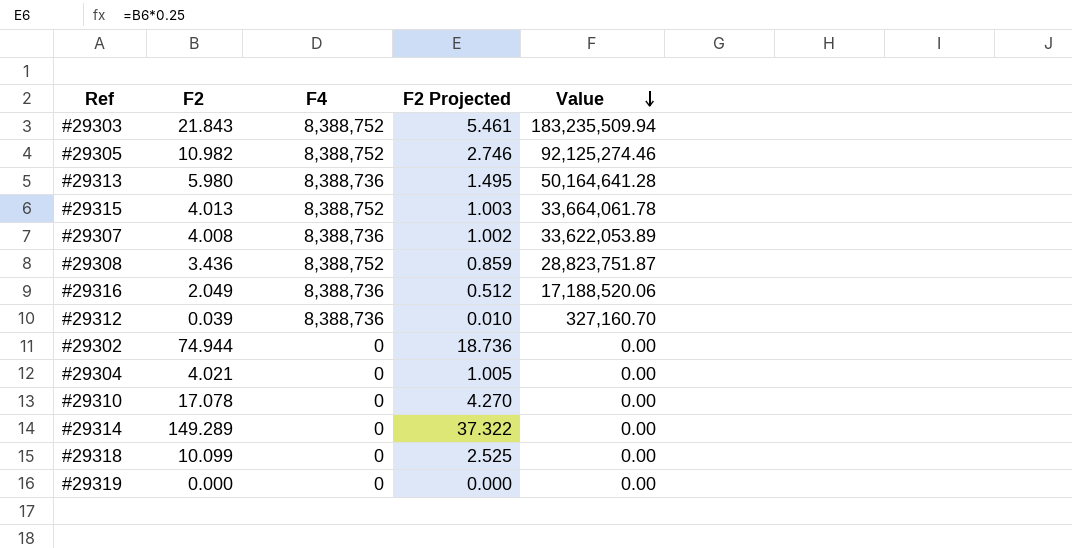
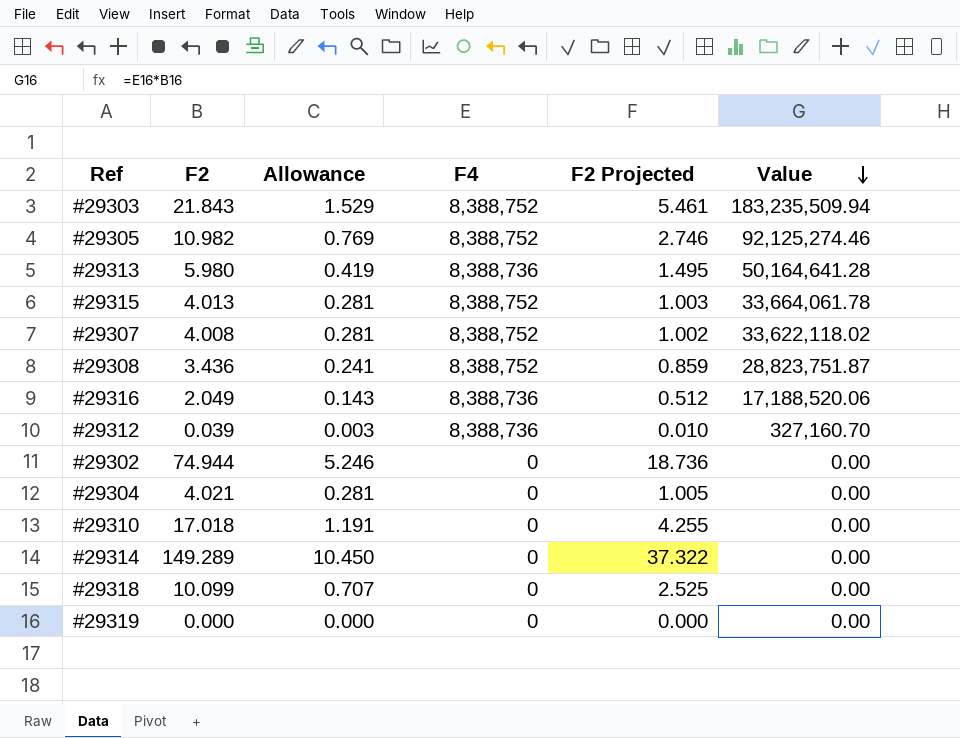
column Allowance | formula: none -> [F2] * 0.07
#29307 | F4: 8,388,736 -> 8,388,752
#29307 | Value: 33,622,053.89 -> 33,622,118.02
#29310 | F2: 17.078 -> 17.018
#29310 | F2 Projected: 4.270 -> 4.255

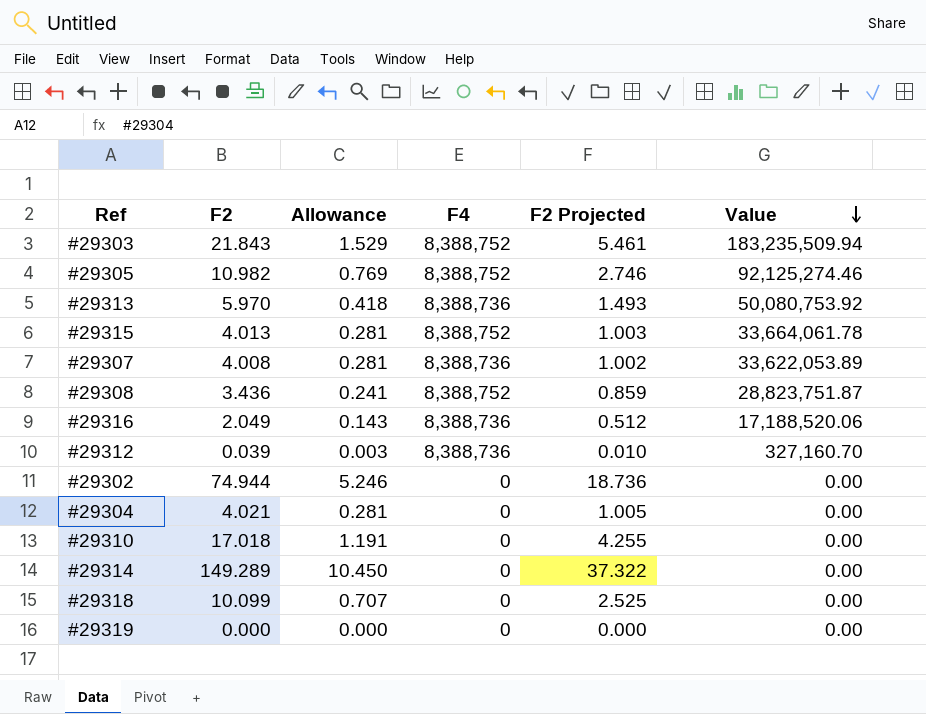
#29313 | F2: 5.980 -> 5.970
#29313 | Allowance: 0.419 -> 0.418
#29313 | F2 Projected: 1.495 -> 1.493
#29313 | Value: 50,164,641.28 -> 50,080,753.92
#29307 | F4: 8,388,752 -> 8,388,736
#29307 | Value: 33,622,118.02 -> 33,622,053.89

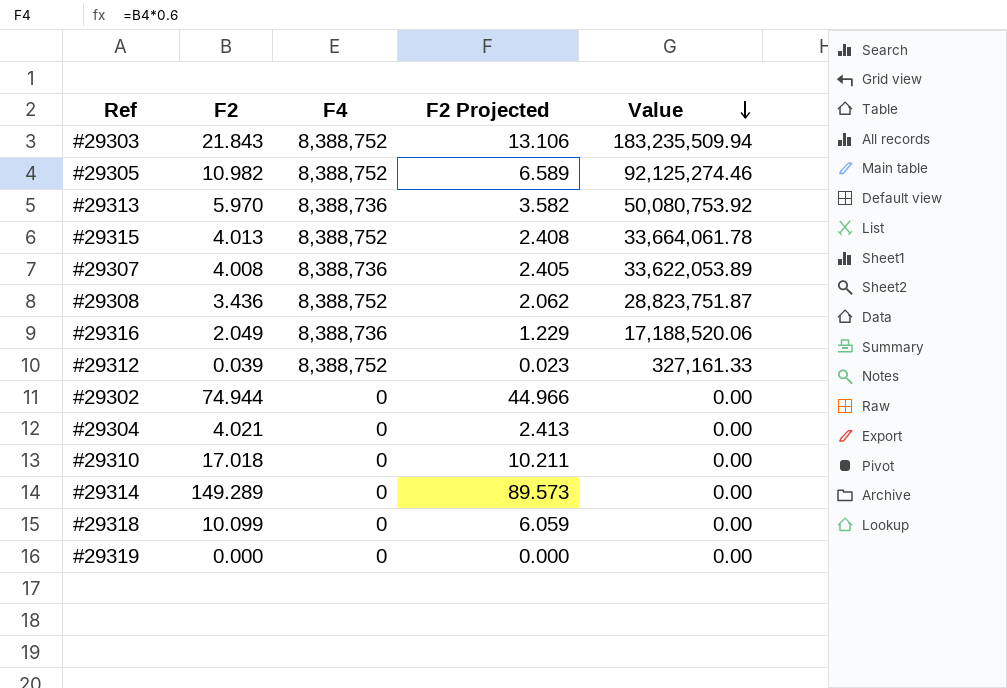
column Allowance | formula: [F2] * 0.07 -> none
column F2 Projected | formula: [F2] * 0.25 -> [F2] * 0.6
#29312 | F4: 8,388,736 -> 8,388,752
#29312 | Value: 327,160.70 -> 327,161.33

